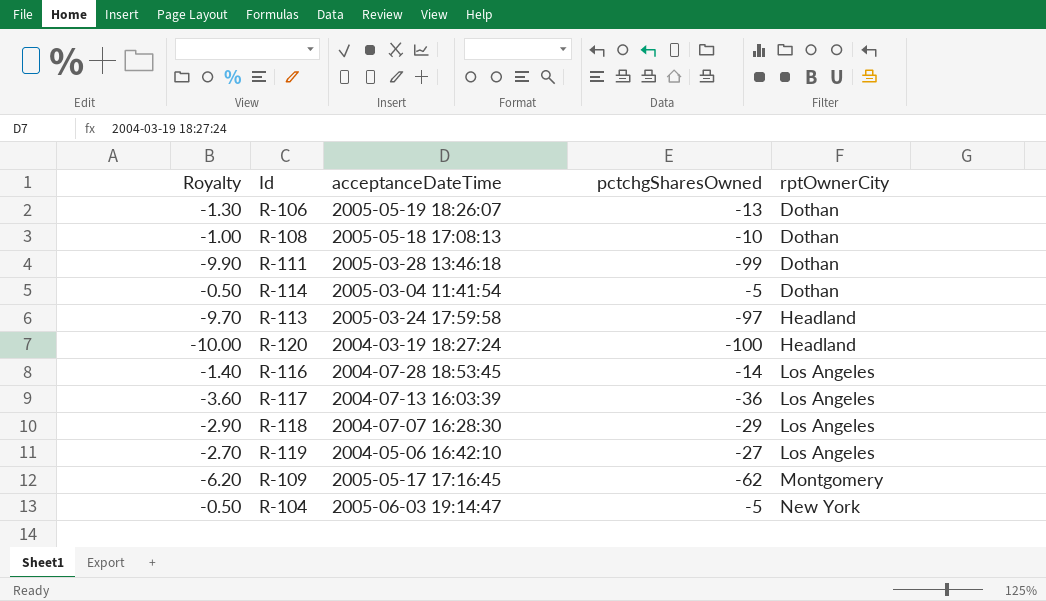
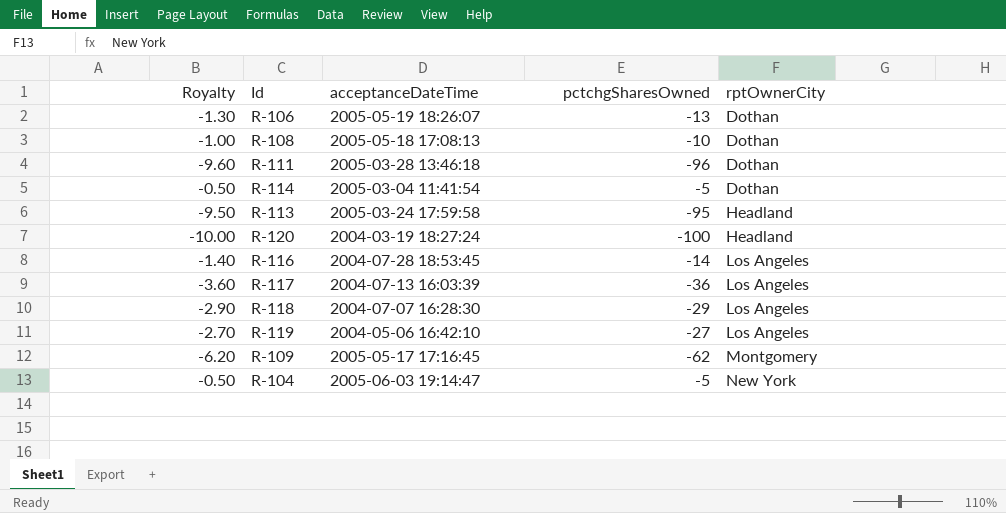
R-111 | Royalty: -9.90 -> -9.60
R-111 | pctchgSharesOwned: -99 -> -96
R-113 | Royalty: -9.70 -> -9.50
R-113 | pctchgSharesOwned: -97 -> -95

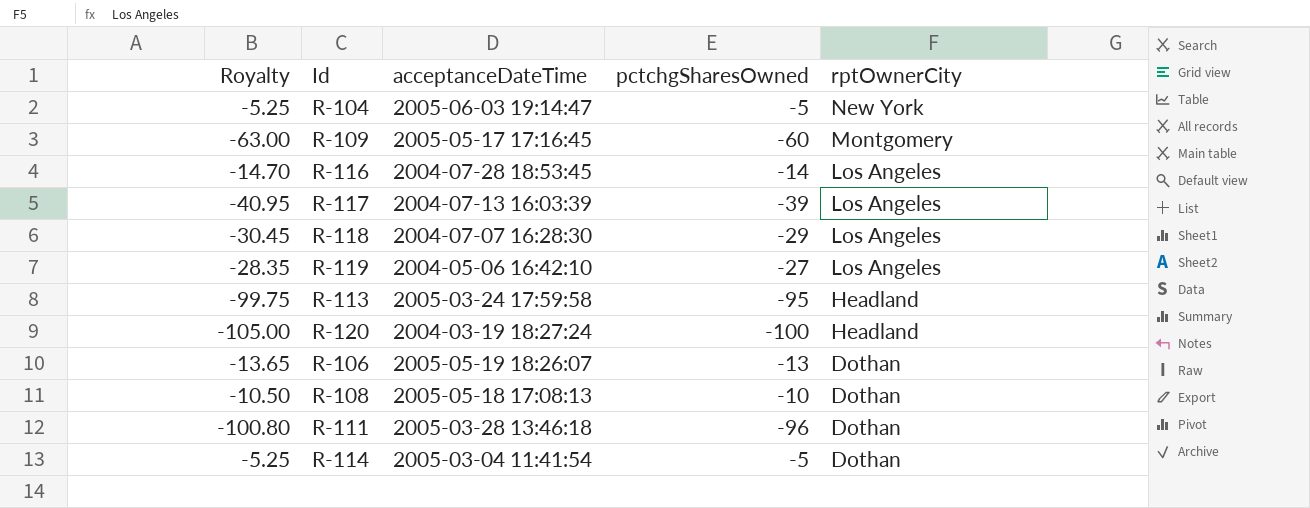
row order: rptOwnerCity ascending -> rptOwnerCity descending
column Royalty | formula: [pctchgSharesOwned] * 0.1 -> [pctchgSharesOwned] * 1.05
R-109 | pctchgSharesOwned: -62 -> -60
R-117 | pctchgSharesOwned: -36 -> -39

